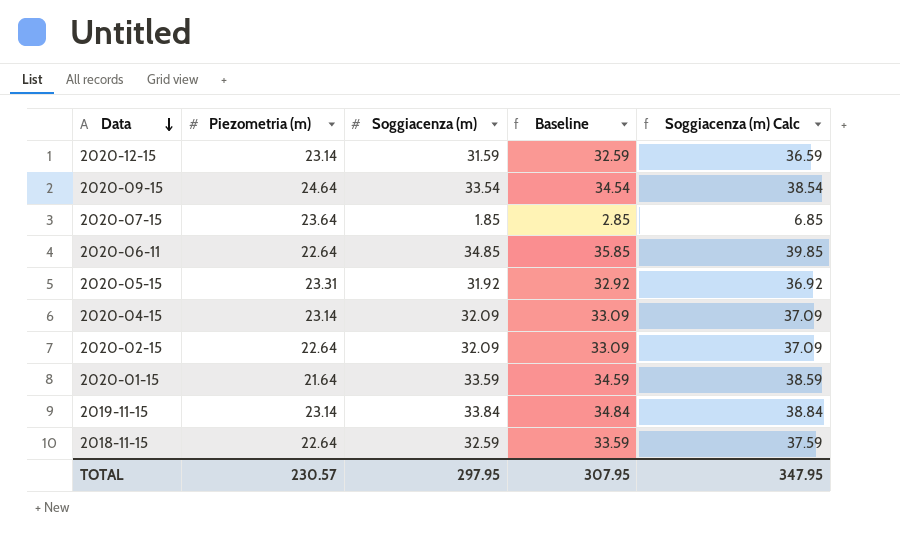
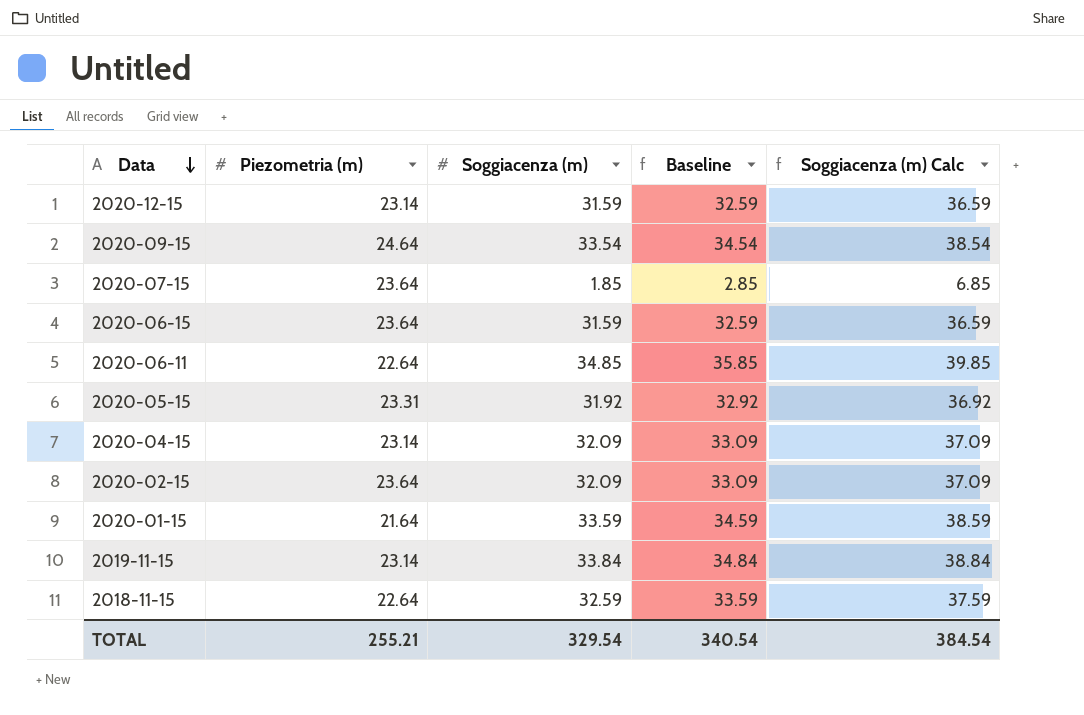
row 2020-06-15: none -> 23.64 | 31.59 | 32.59 | 36.59
2020-02-15 | Piezometria (m): 22.64 -> 23.64
TOTAL | Piezometria (m): 230.57 -> 255.21
TOTAL | Soggiacenza (m): 297.95 -> 329.54
TOTAL | Baseline: 307.95 -> 340.54
TOTAL | Soggiacenza (m) Calc: 347.95 -> 384.54

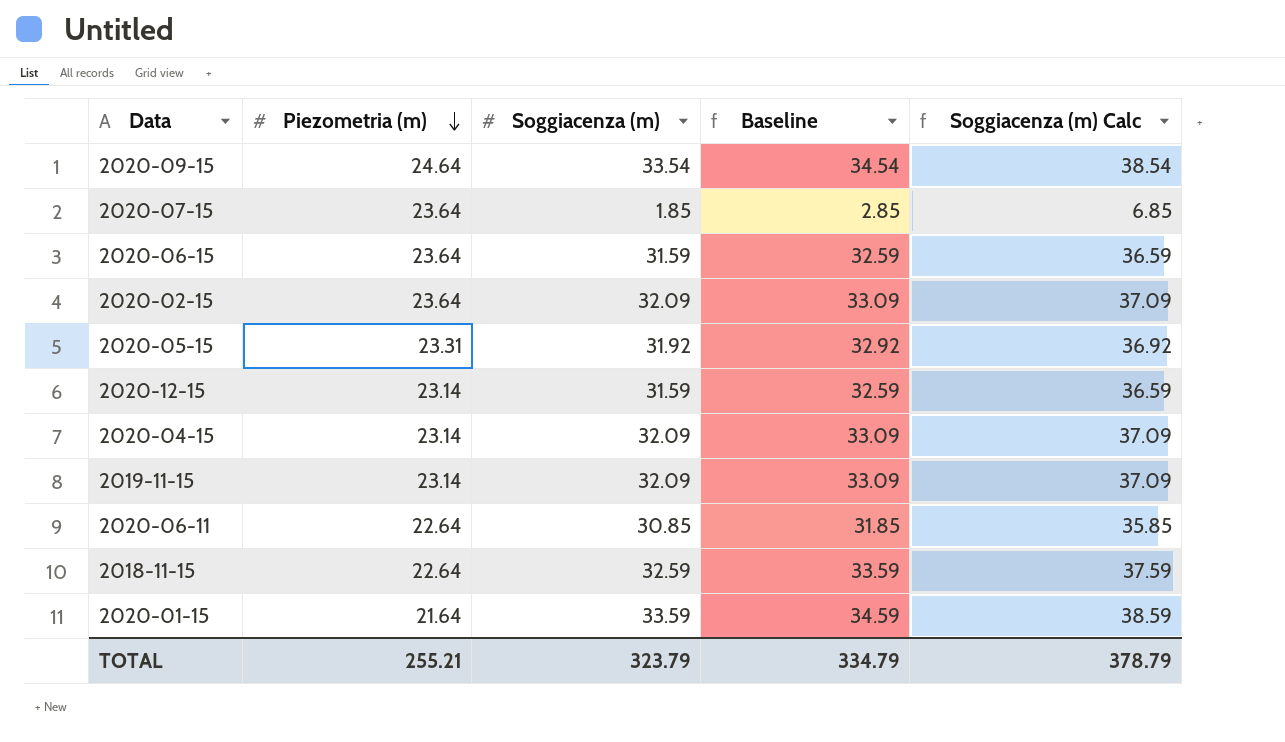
row order: Data descending -> Piezometria (m) descending
2019-11-15 | Soggiacenza (m): 33.84 -> 32.09
2019-11-15 | Baseline: 34.84 -> 33.09
2019-11-15 | Soggiacenza (m) Calc: 38.84 -> 37.09
2020-06-11 | Soggiacenza (m): 34.85 -> 30.85
2020-06-11 | Baseline: 35.85 -> 31.85
2020-06-11 | Soggiacenza (m) Calc: 39.85 -> 35.85
TOTAL | Soggiacenza (m): 329.54 -> 323.79
TOTAL | Baseline: 340.54 -> 334.79
TOTAL | Soggiacenza (m) Calc: 384.54 -> 378.79

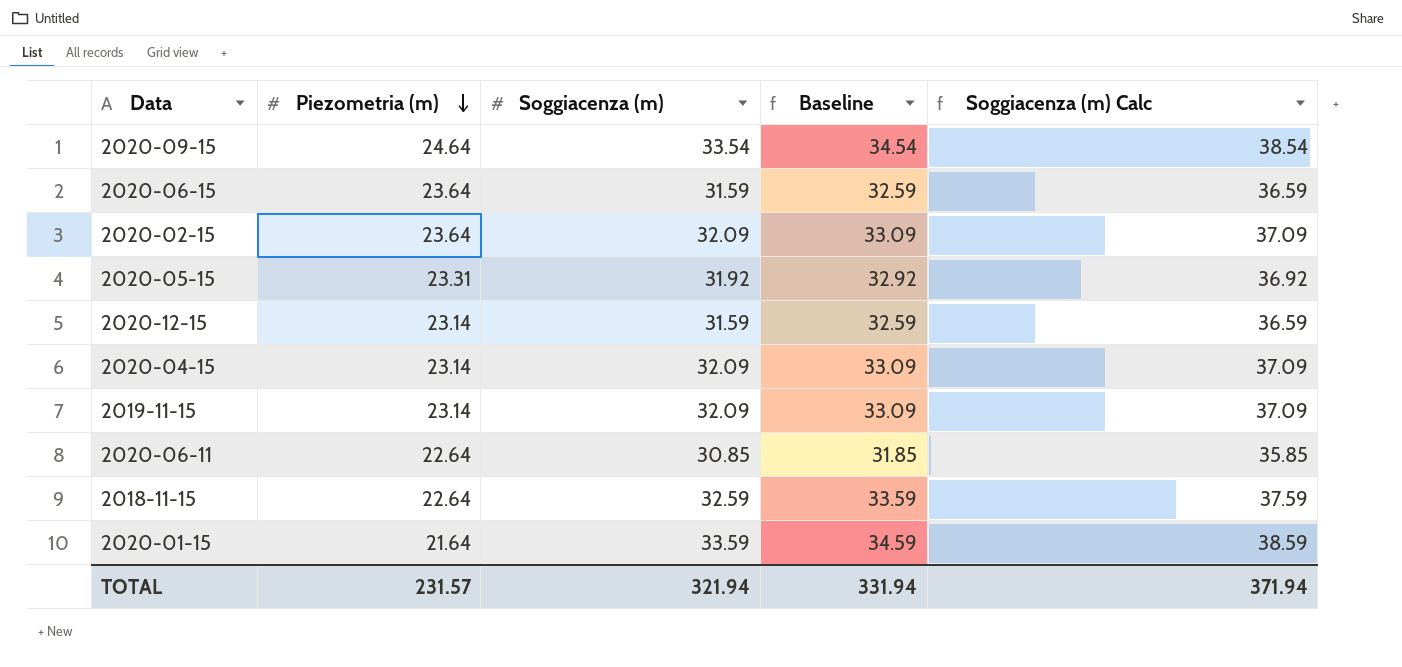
row 2020-07-15: 23.64 | 1.85 | 2.85 | 6.85 -> none
TOTAL | Piezometria (m): 255.21 -> 231.57
TOTAL | Soggiacenza (m): 323.79 -> 321.94
TOTAL | Baseline: 334.79 -> 331.94
TOTAL | Soggiacenza (m) Calc: 378.79 -> 371.94

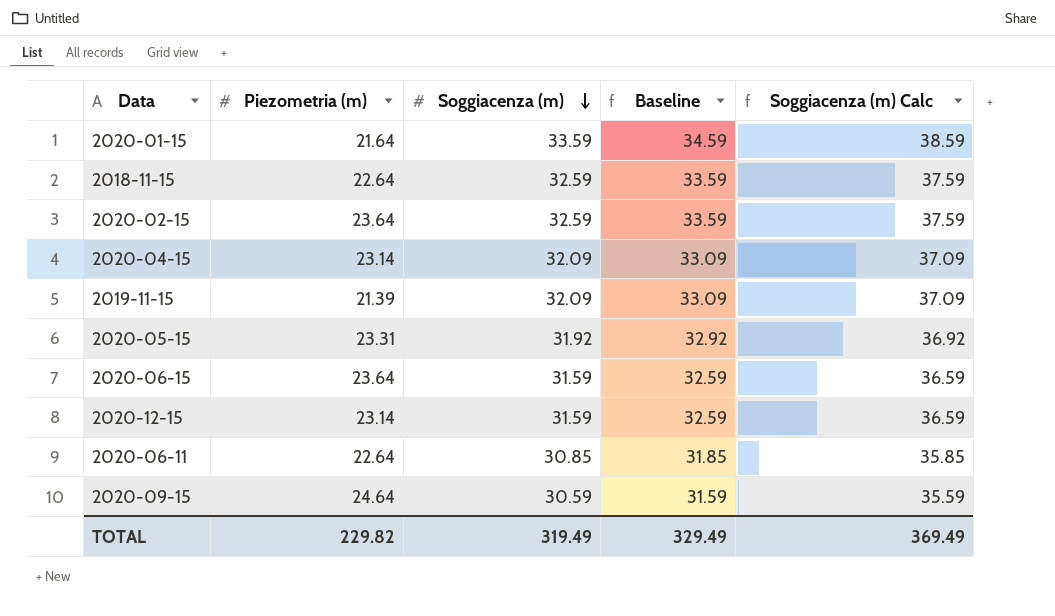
row order: Piezometria (m) descending -> Soggiacenza (m) descending
2020-02-15 | Soggiacenza (m): 32.09 -> 32.59
2020-02-15 | Baseline: 33.09 -> 33.59
2020-02-15 | Soggiacenza (m) Calc: 37.09 -> 37.59
2019-11-15 | Piezometria (m): 23.14 -> 21.39
2020-09-15 | Soggiacenza (m): 33.54 -> 30.59
2020-09-15 | Baseline: 34.54 -> 31.59
2020-09-15 | Soggiacenza (m) Calc: 38.54 -> 35.59
TOTAL | Piezometria (m): 231.57 -> 229.82
TOTAL | Soggiacenza (m): 321.94 -> 319.49
TOTAL | Baseline: 331.94 -> 329.49
TOTAL | Soggiacenza (m) Calc: 371.94 -> 369.49

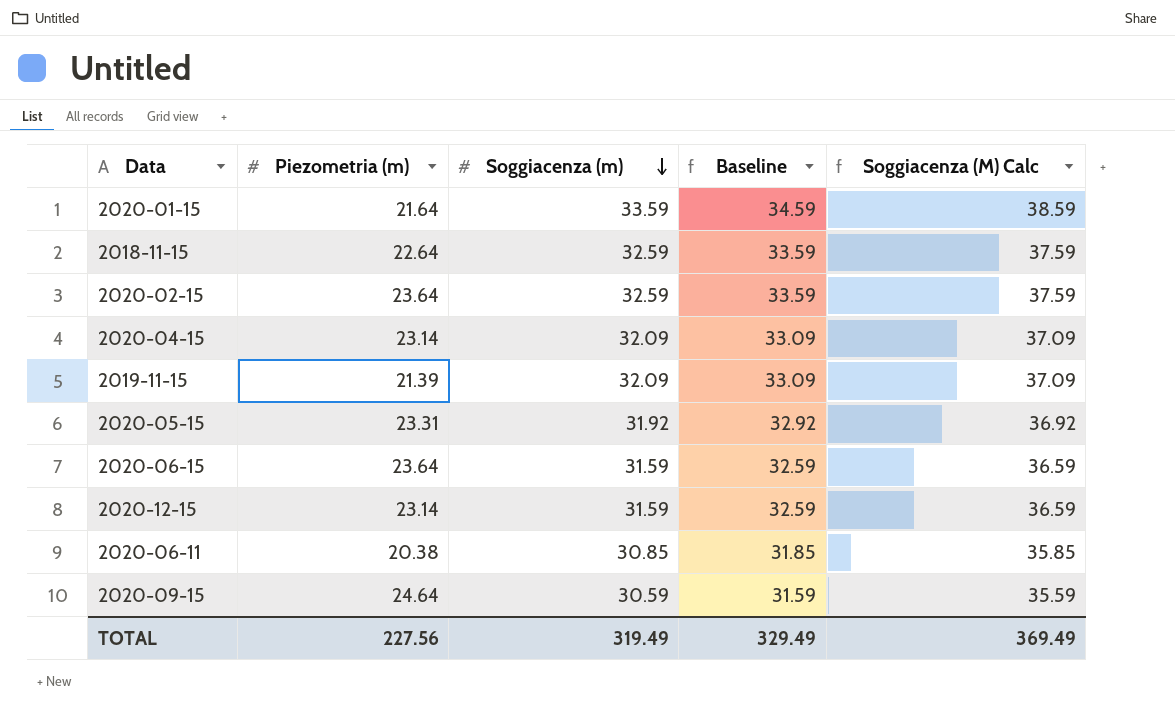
column name: Soggiacenza (m) Calc -> Soggiacenza (M) Calc
2020-06-11 | Piezometria (m): 22.64 -> 20.38
TOTAL | Piezometria (m): 229.82 -> 227.56

